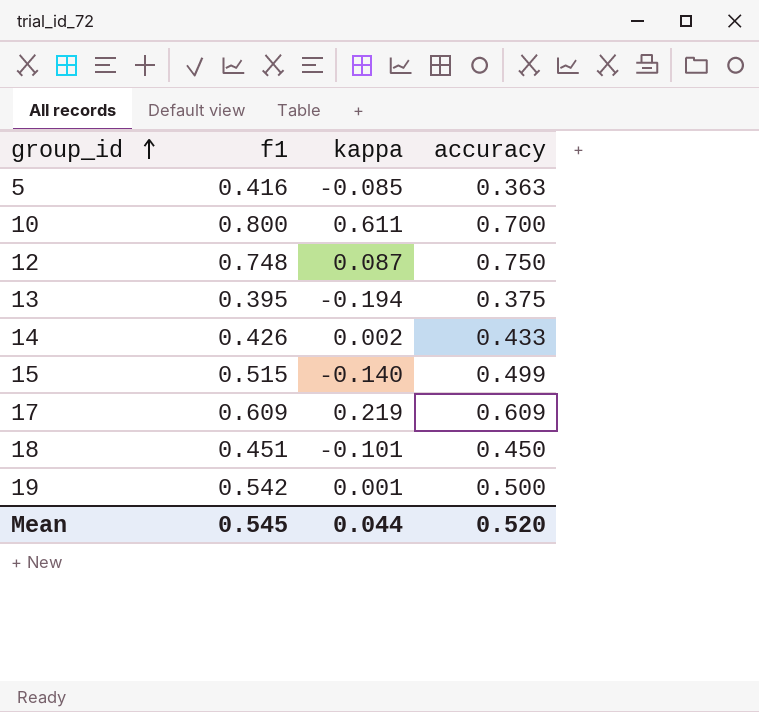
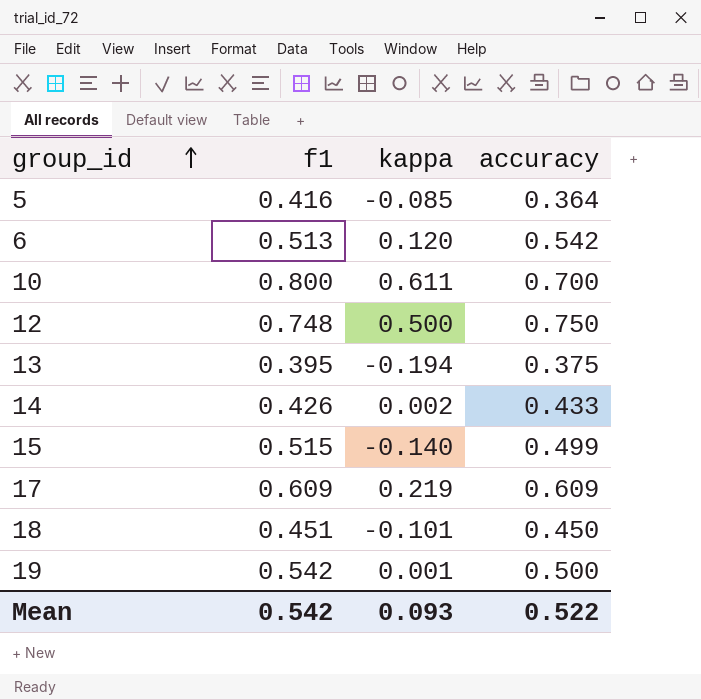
5 | accuracy: 0.363 -> 0.364
row 6: none -> 0.513 | 0.120 | 0.542
12 | kappa: 0.087 -> 0.500
Mean | f1: 0.545 -> 0.542
Mean | kappa: 0.044 -> 0.093
Mean | accuracy: 0.520 -> 0.522

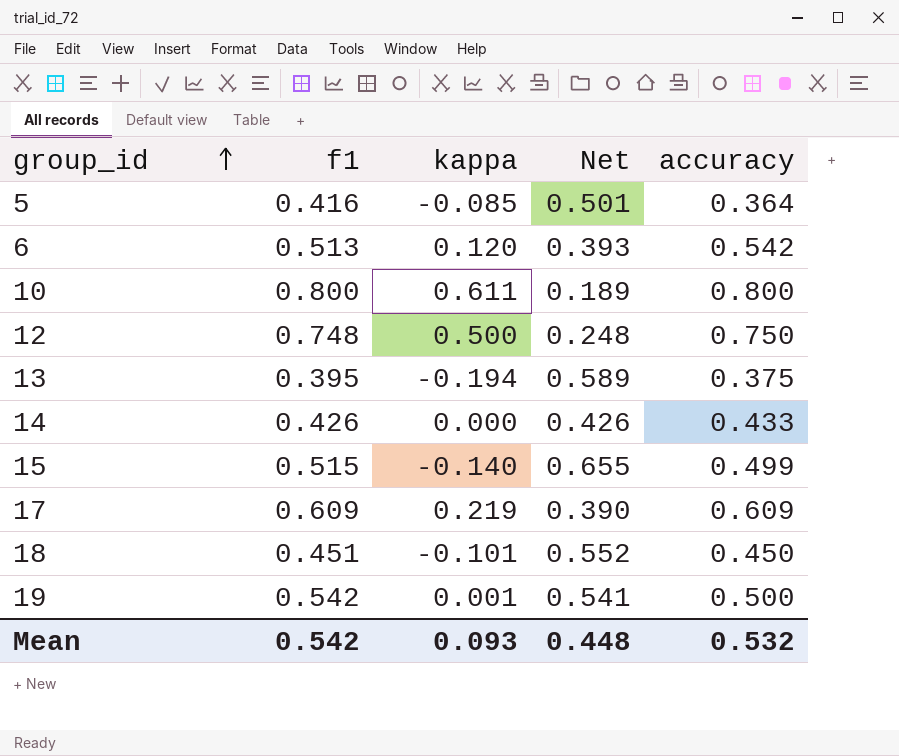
column Net | formula: none -> [f1] - [kappa]
10 | accuracy: 0.700 -> 0.800
14 | kappa: 0.002 -> 0.000
Mean | accuracy: 0.522 -> 0.532

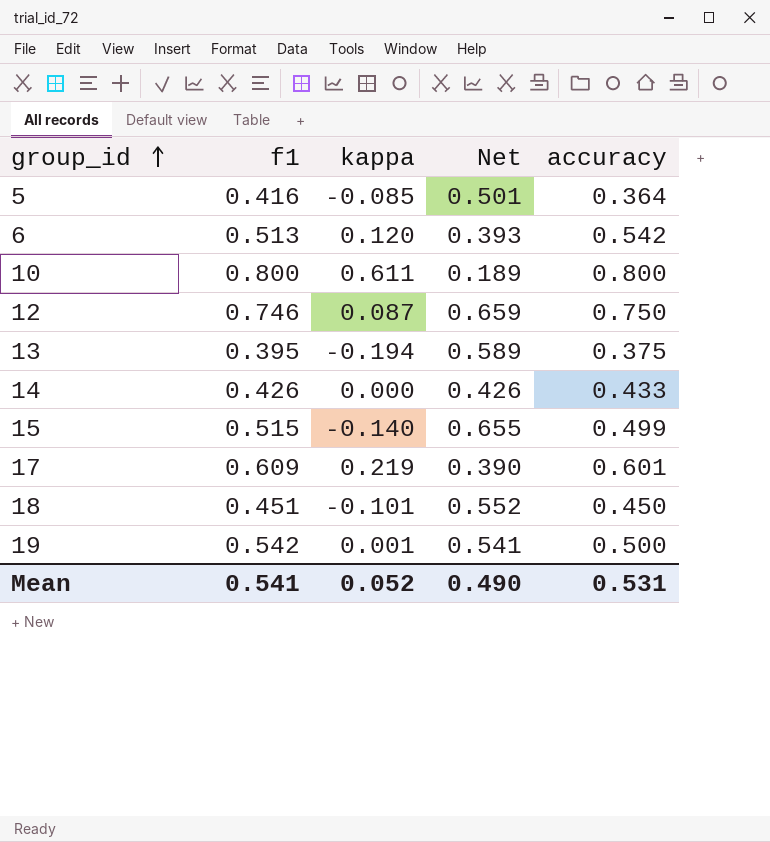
12 | f1: 0.748 -> 0.746
12 | kappa: 0.500 -> 0.087
12 | Net: 0.248 -> 0.659
17 | accuracy: 0.609 -> 0.601
Mean | f1: 0.542 -> 0.541
Mean | kappa: 0.093 -> 0.052
Mean | Net: 0.448 -> 0.490
Mean | accuracy: 0.532 -> 0.531

